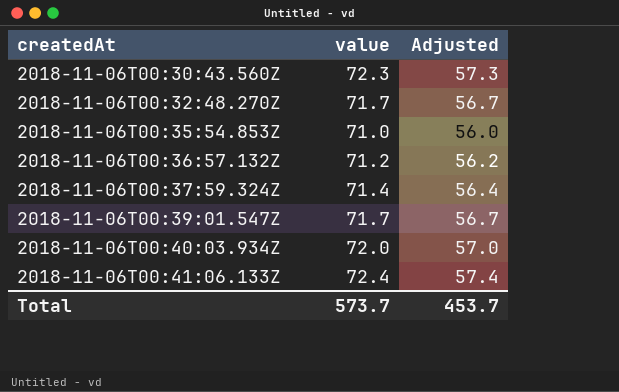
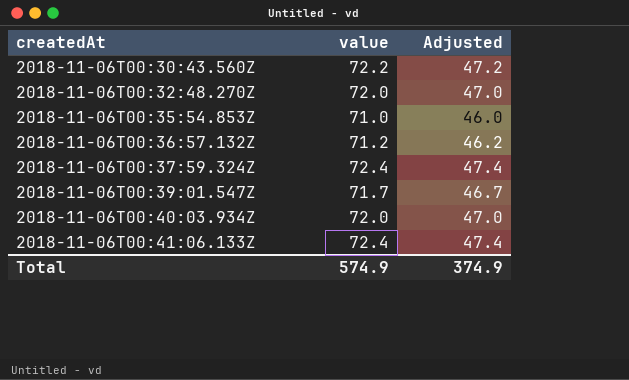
column Adjusted | formula: [value] - 15 -> [value] - 25
2018-11-06T00:30:43.560Z | value: 72.3 -> 72.2
2018-11-06T00:32:48.270Z | value: 71.7 -> 72.0
2018-11-06T00:37:59.324Z | value: 71.4 -> 72.4
Total | value: 573.7 -> 574.9
Total | Adjusted: 453.7 -> 374.9

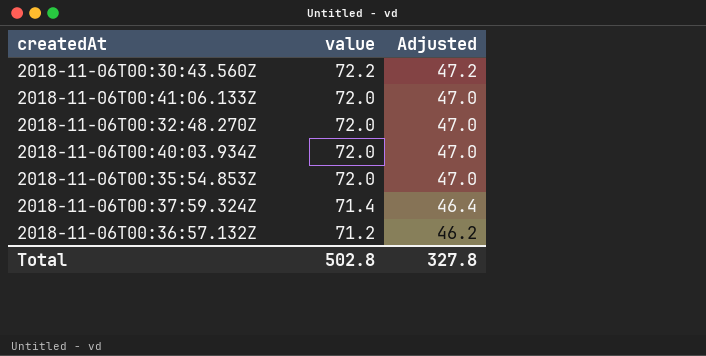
row order: createdAt ascending -> value descending
row 2018-11-06T00:39:01.547Z: 71.7 | 46.7 -> none
2018-11-06T00:41:06.133Z | value: 72.4 -> 72.0
2018-11-06T00:41:06.133Z | Adjusted: 47.4 -> 47.0
2018-11-06T00:35:54.853Z | value: 71.0 -> 72.0
2018-11-06T00:35:54.853Z | Adjusted: 46.0 -> 47.0
2018-11-06T00:37:59.324Z | value: 72.4 -> 71.4
2018-11-06T00:37:59.324Z | Adjusted: 47.4 -> 46.4
Total | value: 574.9 -> 502.8
Total | Adjusted: 374.9 -> 327.8

